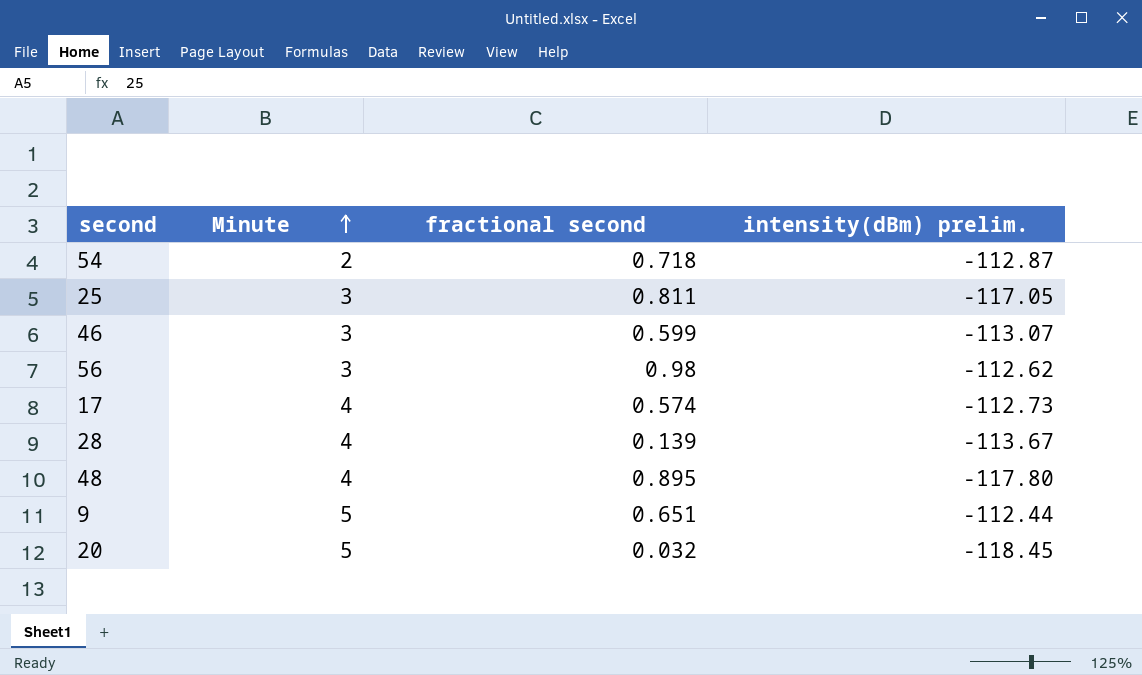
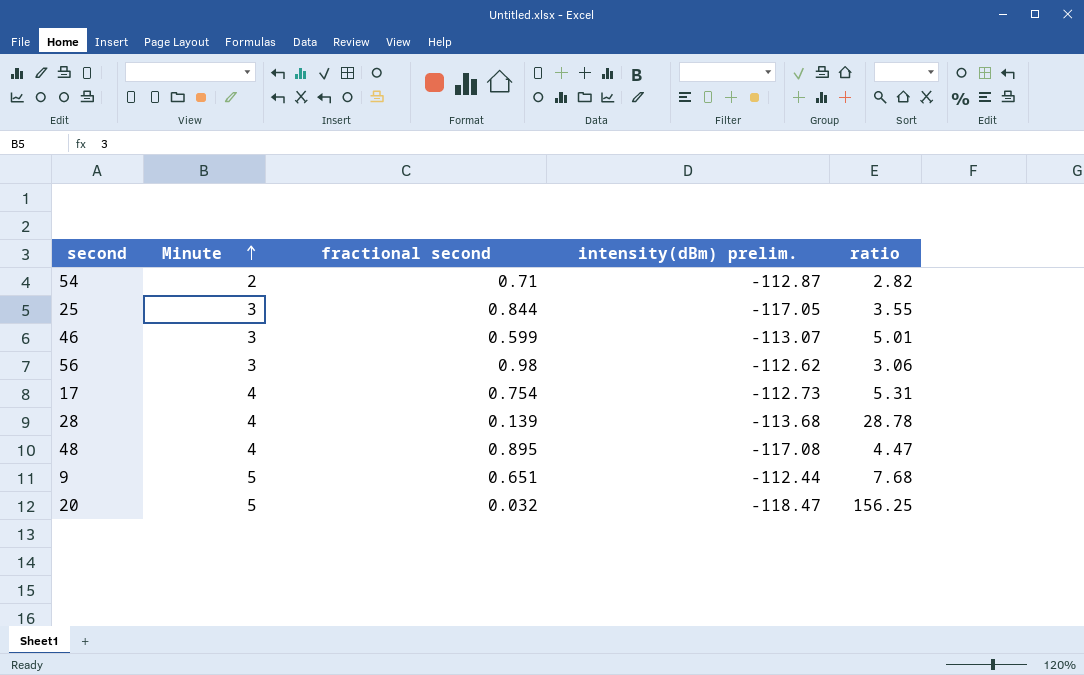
column ratio | formula: none -> [Minute] / [fractional second]
54 | fractional second: 0.718 -> 0.71
25 | fractional second: 0.811 -> 0.844
17 | fractional second: 0.574 -> 0.754
28 | intensity(dBm) prelim.: -113.67 -> -113.68
48 | intensity(dBm) prelim.: -117.80 -> -117.08
20 | intensity(dBm) prelim.: -118.45 -> -118.47

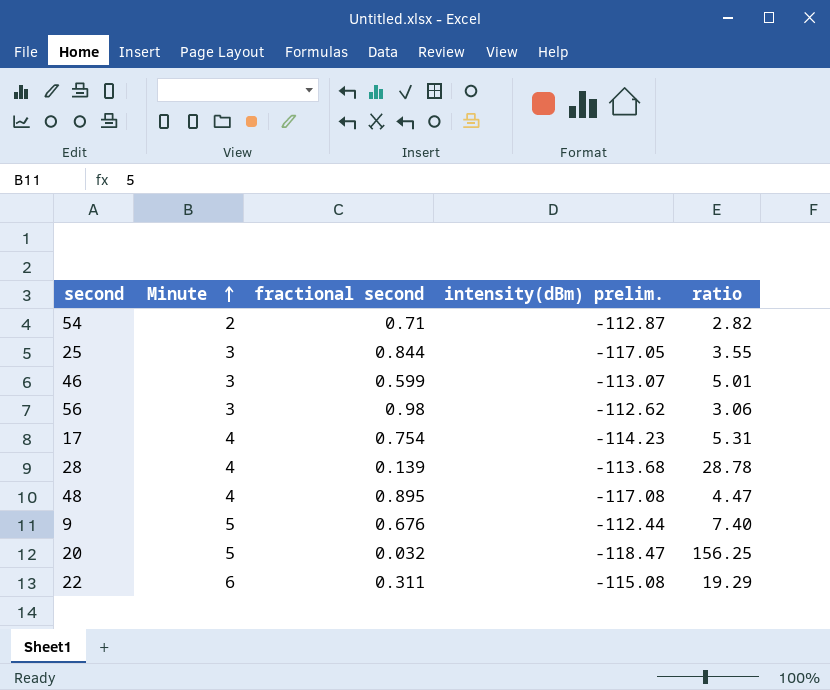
17 | intensity(dBm) prelim.: -112.73 -> -114.23
9 | fractional second: 0.651 -> 0.676
9 | ratio: 7.68 -> 7.40
row 22: none -> 6 | 0.311 | -115.08 | 19.29

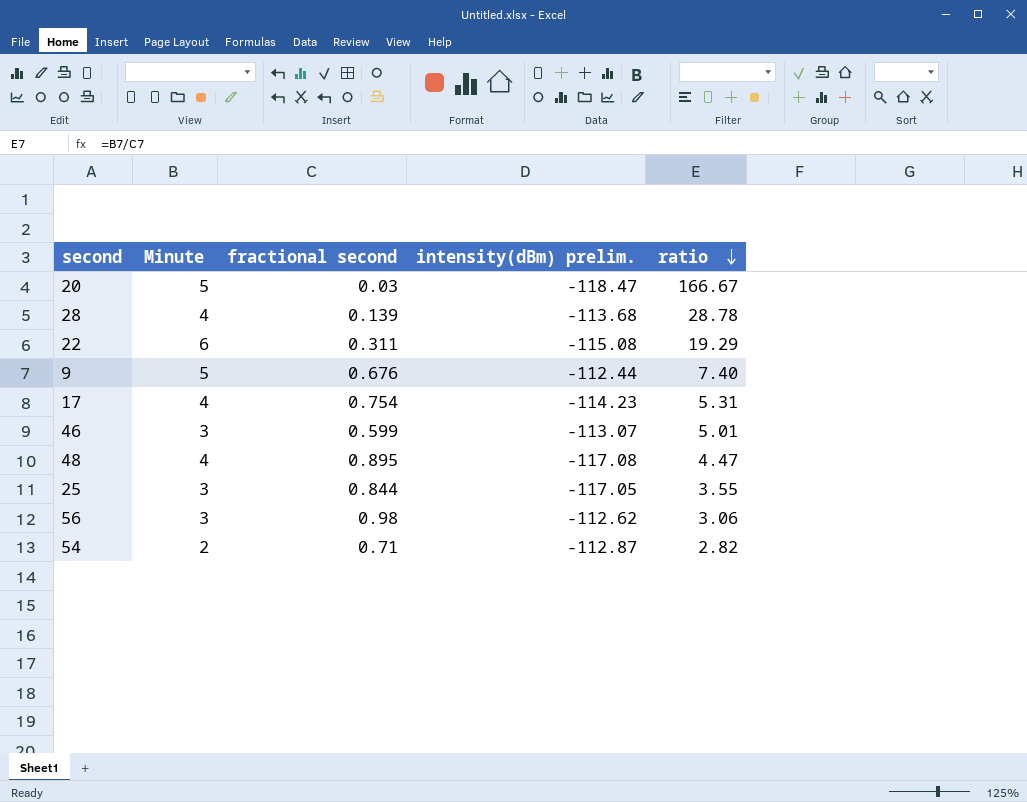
row order: Minute ascending -> ratio descending
20 | fractional second: 0.032 -> 0.03
20 | ratio: 156.25 -> 166.67

